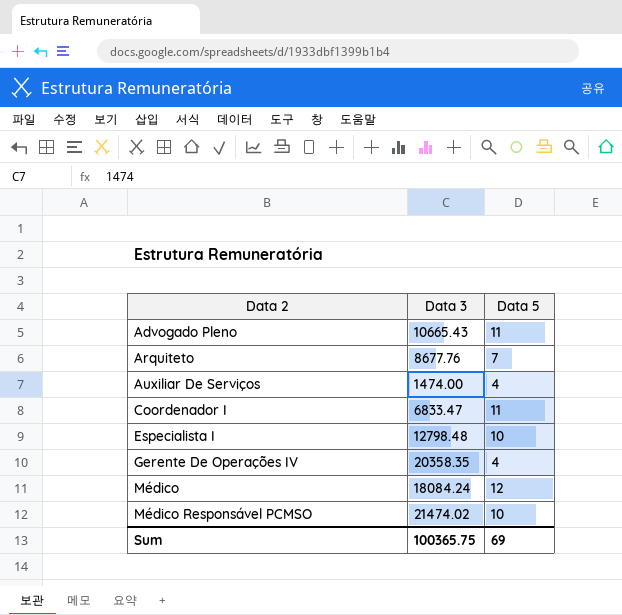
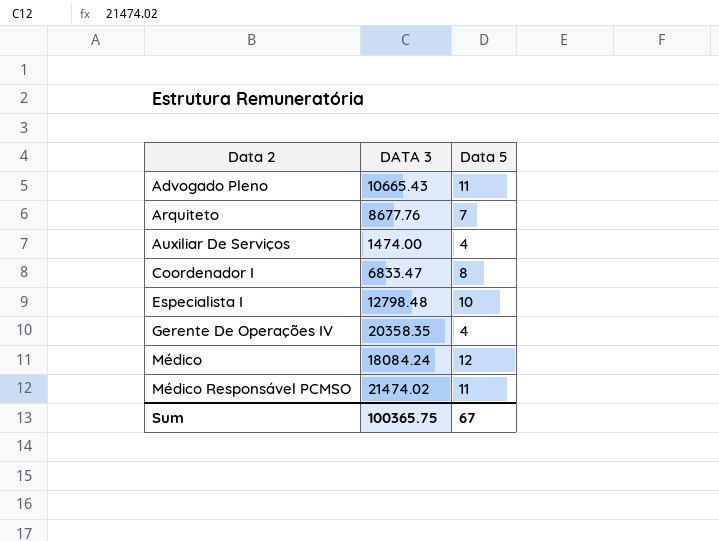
column name: Data 3 -> DATA 3
Coordenador I | Data 5: 11 -> 8
Médico Responsável PCMSO | Data 5: 10 -> 11
Sum | Data 5: 69 -> 67

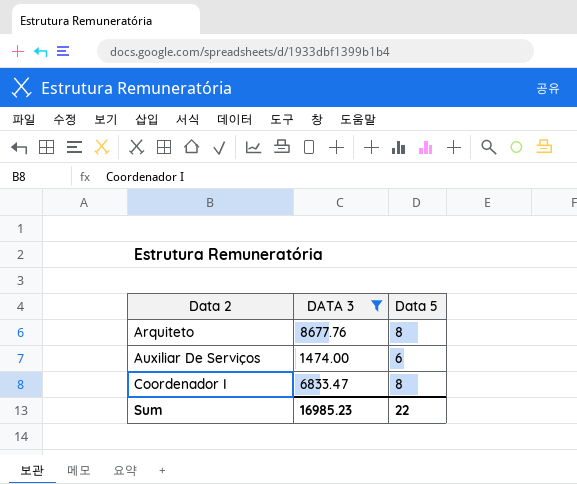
filter: none -> DATA 3 <= 8677.76
Arquiteto | Data 5: 7 -> 8
Auxiliar De Serviços | Data 5: 4 -> 6
Sum | DATA 3: 100365.75 -> 16985.23
Sum | Data 5: 67 -> 22

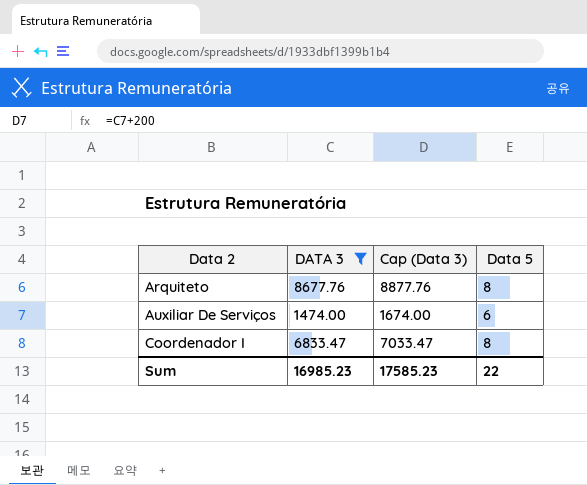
column Cap (Data 3) | formula: none -> [DATA 3] + 200

